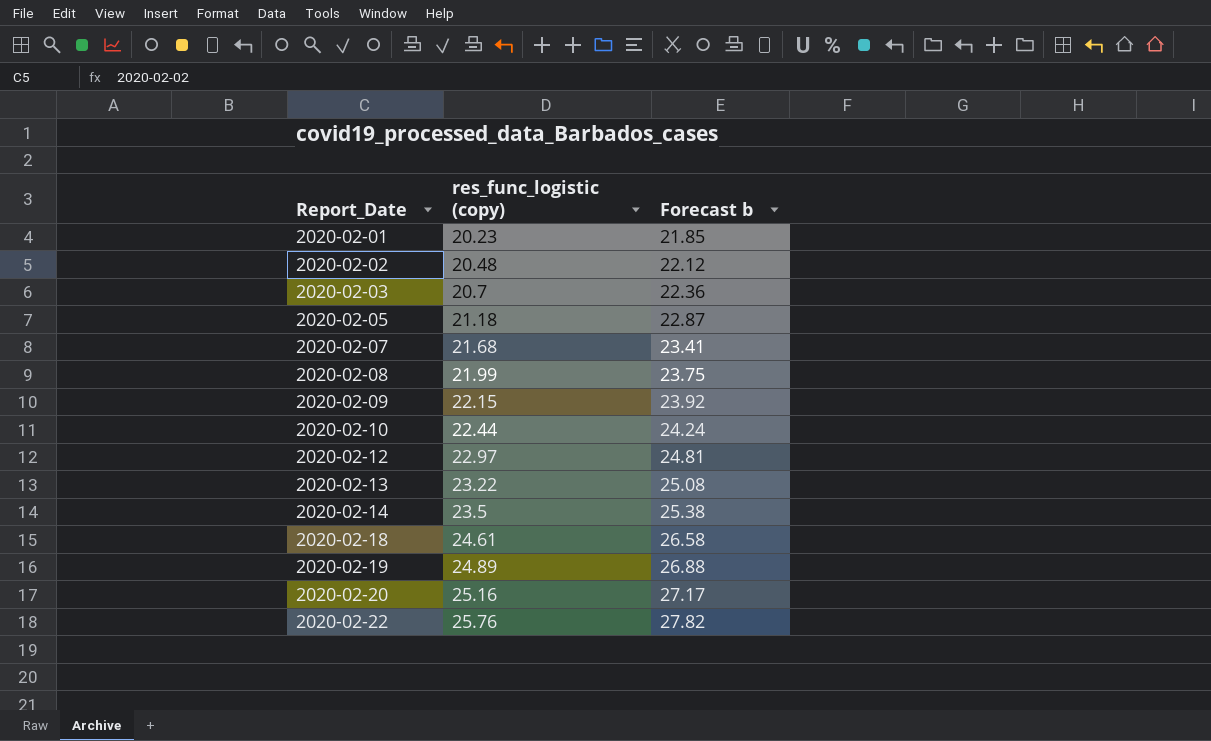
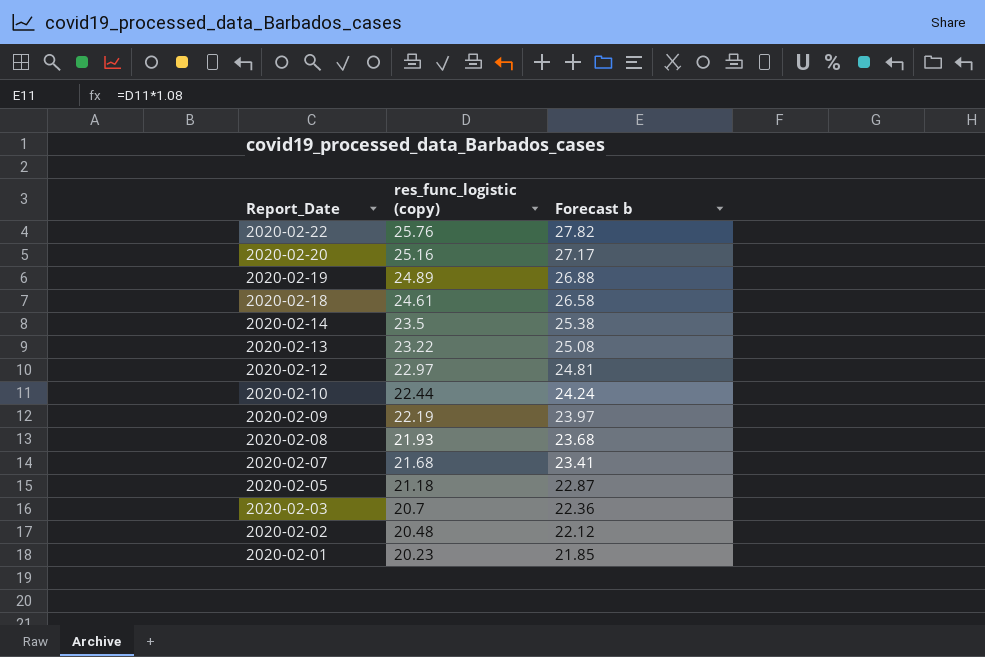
row order: Report_Date ascending -> Report_Date descending
2020-02-09 | res_func_logistic (copy): 22.15 -> 22.19
2020-02-09 | Forecast b: 23.92 -> 23.97
2020-02-08 | res_func_logistic (copy): 21.99 -> 21.93
2020-02-08 | Forecast b: 23.75 -> 23.68

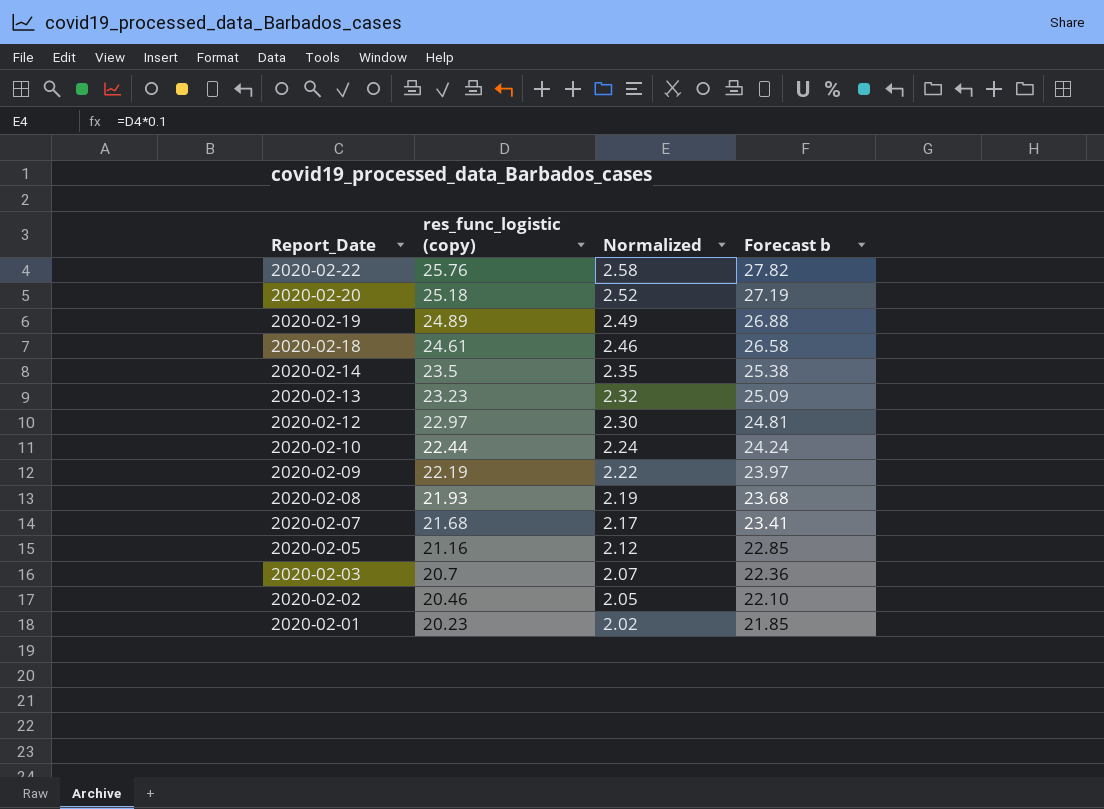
column Normalized | formula: none -> [res_func_logistic (copy)] * 0.1
2020-02-20 | res_func_logistic (copy): 25.16 -> 25.18
2020-02-20 | Forecast b: 27.17 -> 27.19
2020-02-13 | res_func_logistic (copy): 23.22 -> 23.23
2020-02-13 | Forecast b: 25.08 -> 25.09
2020-02-05 | res_func_logistic (copy): 21.18 -> 21.16
2020-02-05 | Forecast b: 22.87 -> 22.85
2020-02-02 | res_func_logistic (copy): 20.48 -> 20.46
2020-02-02 | Forecast b: 22.12 -> 22.10

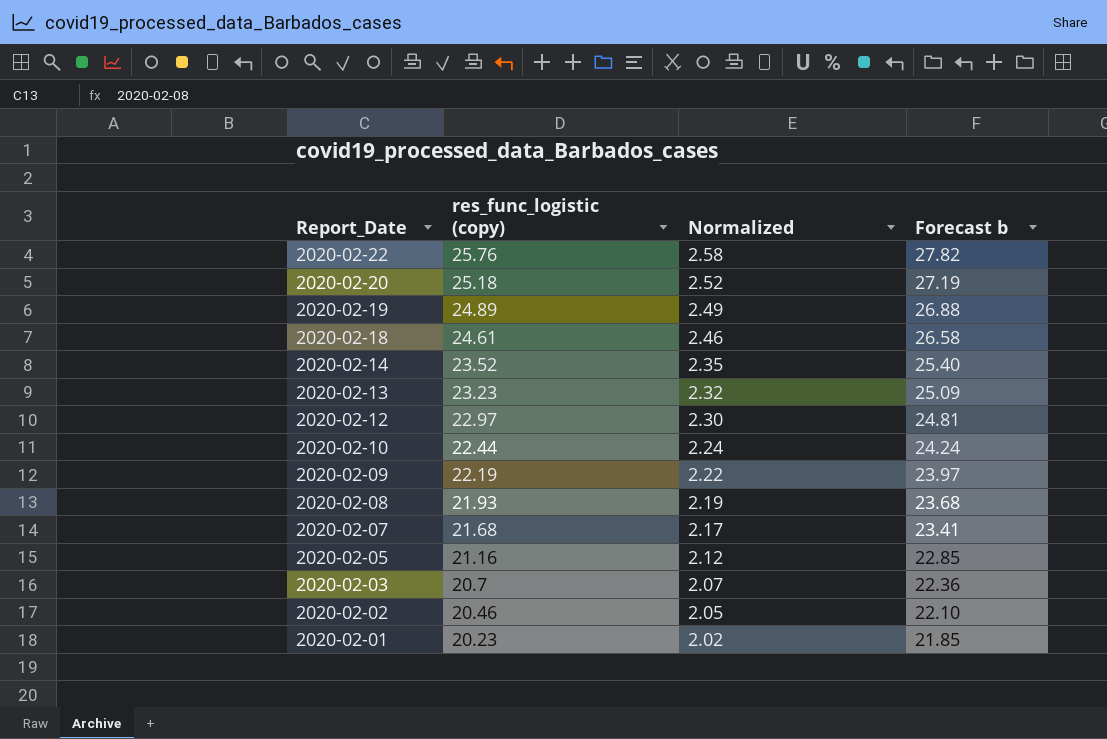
2020-02-14 | res_func_logistic (copy): 23.5 -> 23.52
2020-02-14 | Forecast b: 25.38 -> 25.40

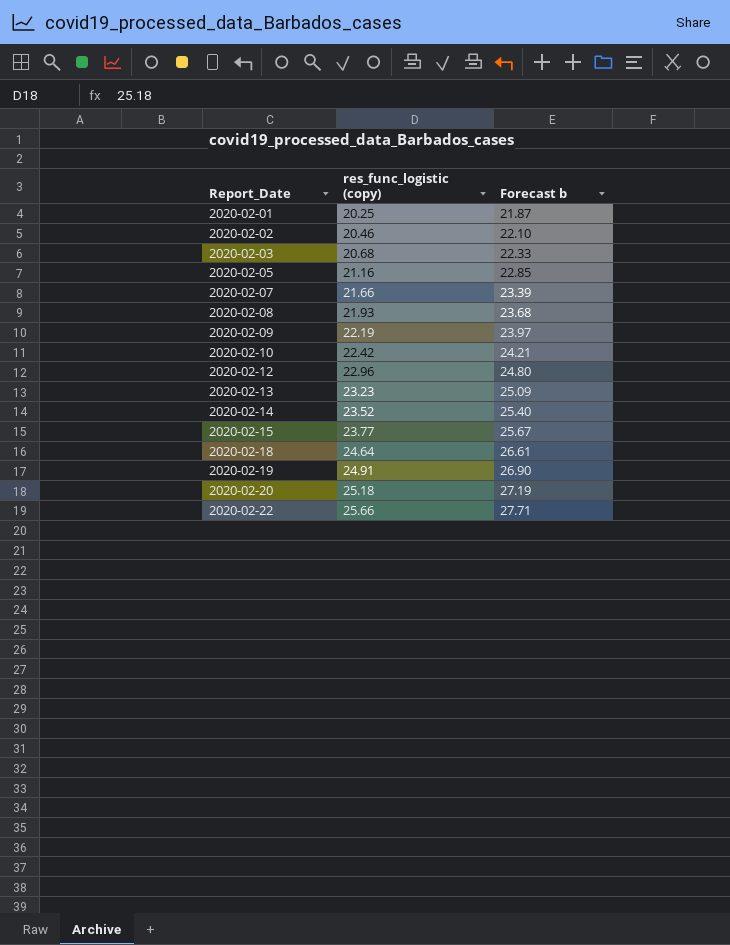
row order: Report_Date descending -> Report_Date ascending
column Normalized | formula: [res_func_logistic (copy)] * 0.1 -> none
2020-02-01 | res_func_logistic (copy): 20.23 -> 20.25
2020-02-01 | Forecast b: 21.85 -> 21.87
2020-02-03 | res_func_logistic (copy): 20.7 -> 20.68
2020-02-03 | Forecast b: 22.36 -> 22.33
2020-02-07 | res_func_logistic (copy): 21.68 -> 21.66
2020-02-07 | Forecast b: 23.41 -> 23.39
2020-02-10 | res_func_logistic (copy): 22.44 -> 22.42
2020-02-10 | Forecast b: 24.24 -> 24.21
2020-02-12 | res_func_logistic (copy): 22.97 -> 22.96
2020-02-12 | Forecast b: 24.81 -> 24.80
row 2020-02-15: none -> 23.77 | 25.67
2020-02-18 | res_func_logistic (copy): 24.61 -> 24.64
2020-02-18 | Forecast b: 26.58 -> 26.61
2020-02-19 | res_func_logistic (copy): 24.89 -> 24.91
2020-02-19 | Forecast b: 26.88 -> 26.90
2020-02-22 | res_func_logistic (copy): 25.76 -> 25.66
2020-02-22 | Forecast b: 27.82 -> 27.71

